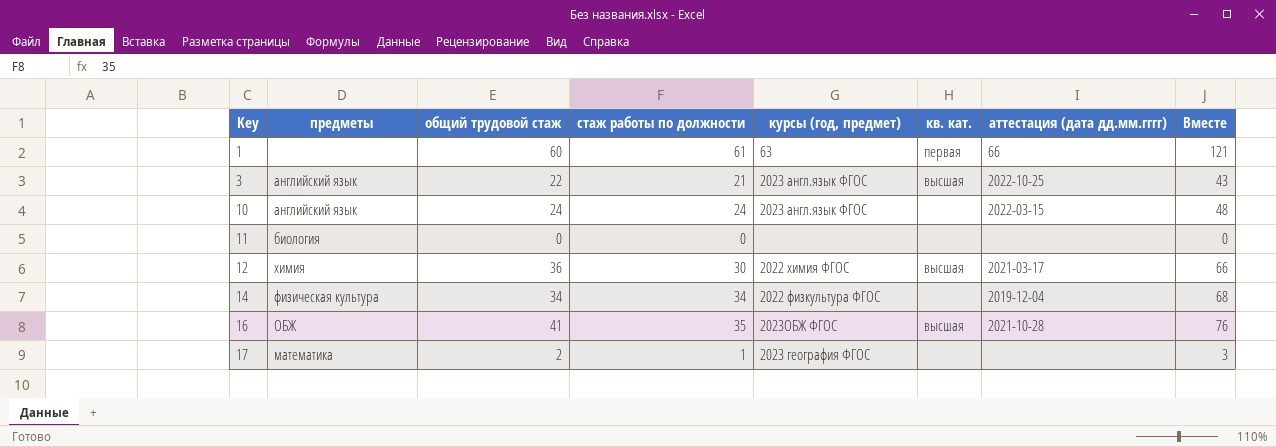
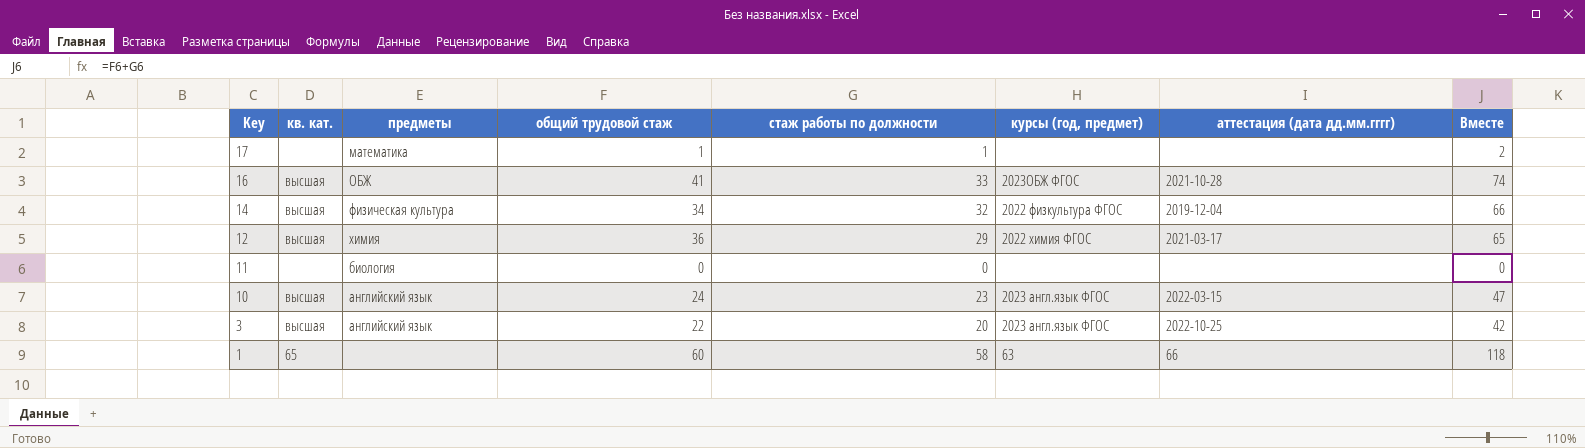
row order: Key ascending -> Key descending
column кв. кат. | position: 6 -> 2
17 | общий трудовой стаж: 2 -> 1
17 | курсы (год, предмет): 2023 география ФГОС -> none
17 | Вместе: 3 -> 2
16 | стаж работы по должности: 35 -> 33
16 | Вместе: 76 -> 74
14 | кв. кат.: none -> высшая
14 | стаж работы по должности: 34 -> 32
14 | Вместе: 68 -> 66
12 | стаж работы по должности: 30 -> 29
12 | Вместе: 66 -> 65
10 | кв. кат.: none -> высшая
10 | стаж работы по должности: 24 -> 23
10 | Вместе: 48 -> 47
3 | стаж работы по должности: 21 -> 20
3 | Вместе: 43 -> 42
1 | кв. кат.: первая -> 65
1 | стаж работы по должности: 61 -> 58
1 | Вместе: 121 -> 118

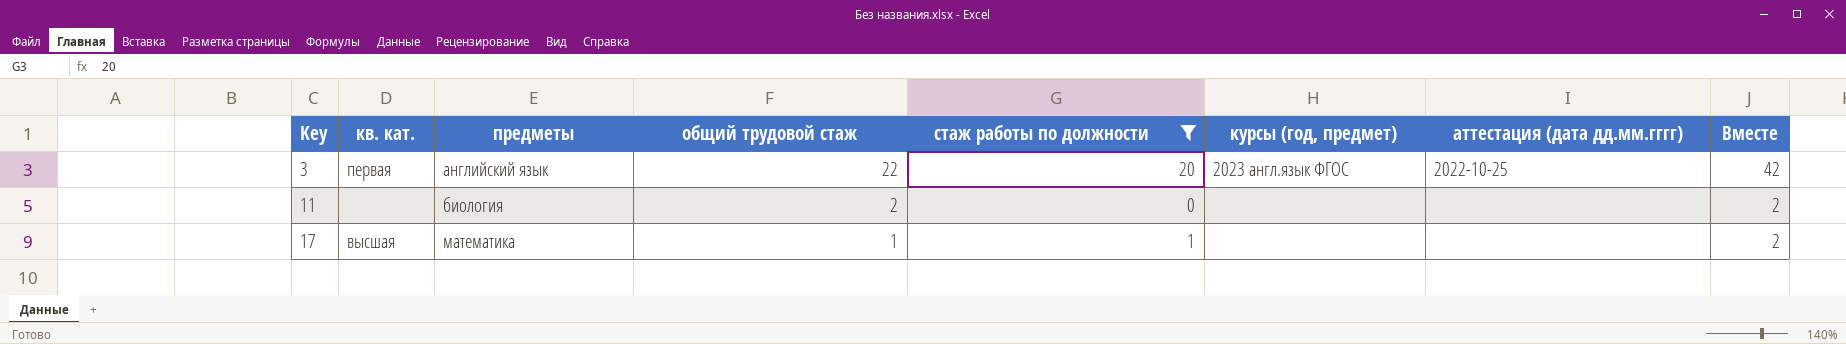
filter: none -> стаж работы по должности <= 20
row order: Key descending -> Key ascending
3 | кв. кат.: высшая -> первая
11 | общий трудовой стаж: 0 -> 2
11 | Вместе: 0 -> 2
17 | кв. кат.: none -> высшая

